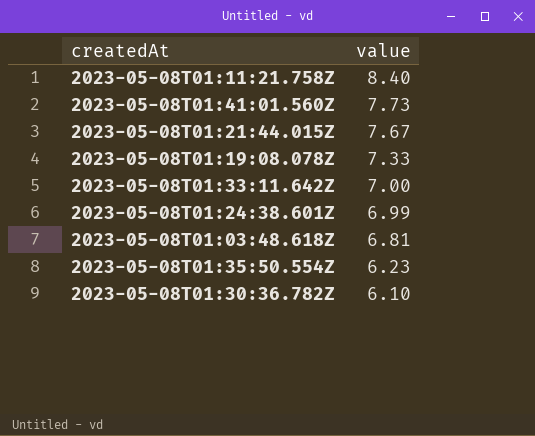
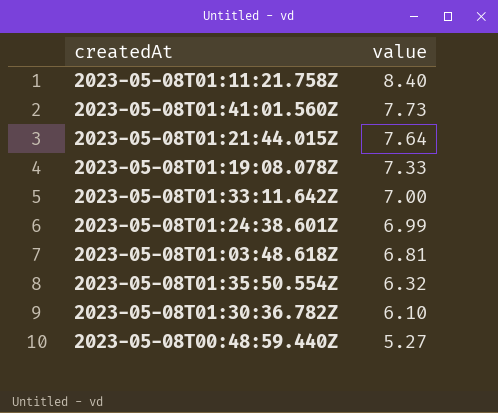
2023-05-08T01:21:44.015Z | value: 7.67 -> 7.64
2023-05-08T01:35:50.554Z | value: 6.23 -> 6.32
row 2023-05-08T00:48:59.440Z: none -> 5.27

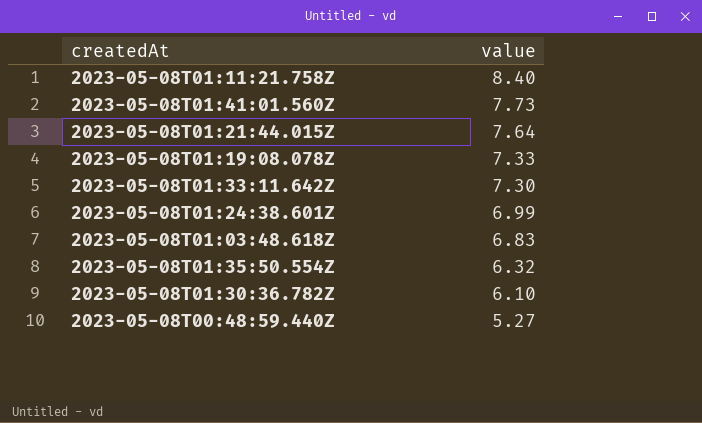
2023-05-08T01:33:11.642Z | value: 7.00 -> 7.30
2023-05-08T01:03:48.618Z | value: 6.81 -> 6.83

